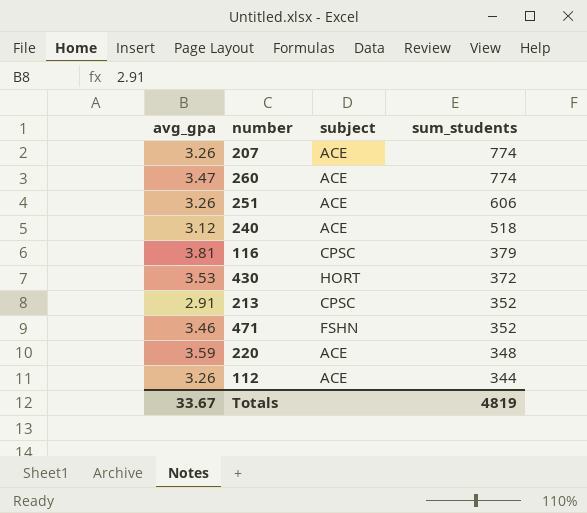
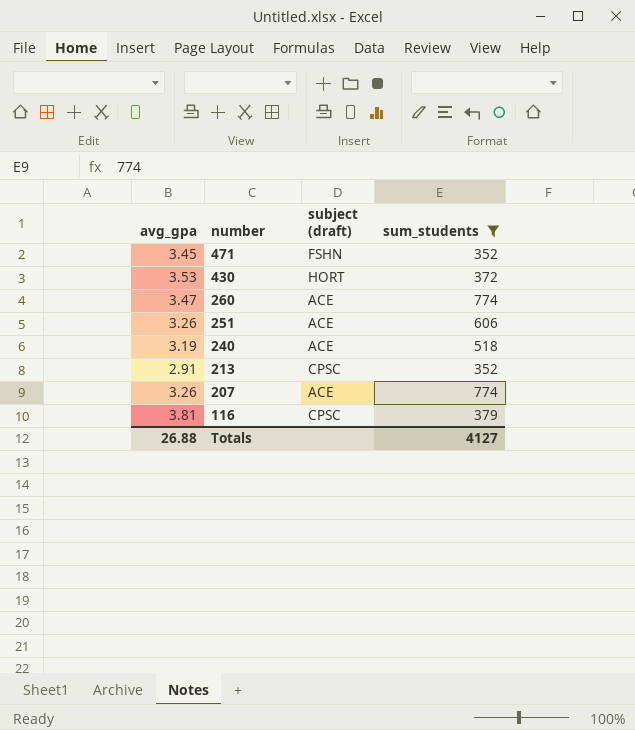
filter: none -> sum_students >= 352
row order: sum_students descending -> number descending
column name: subject -> subject (draft)
471 | avg_gpa: 3.46 -> 3.45
240 | avg_gpa: 3.12 -> 3.19
Totals | avg_gpa: 33.67 -> 26.88
Totals | sum_students: 4819 -> 4127

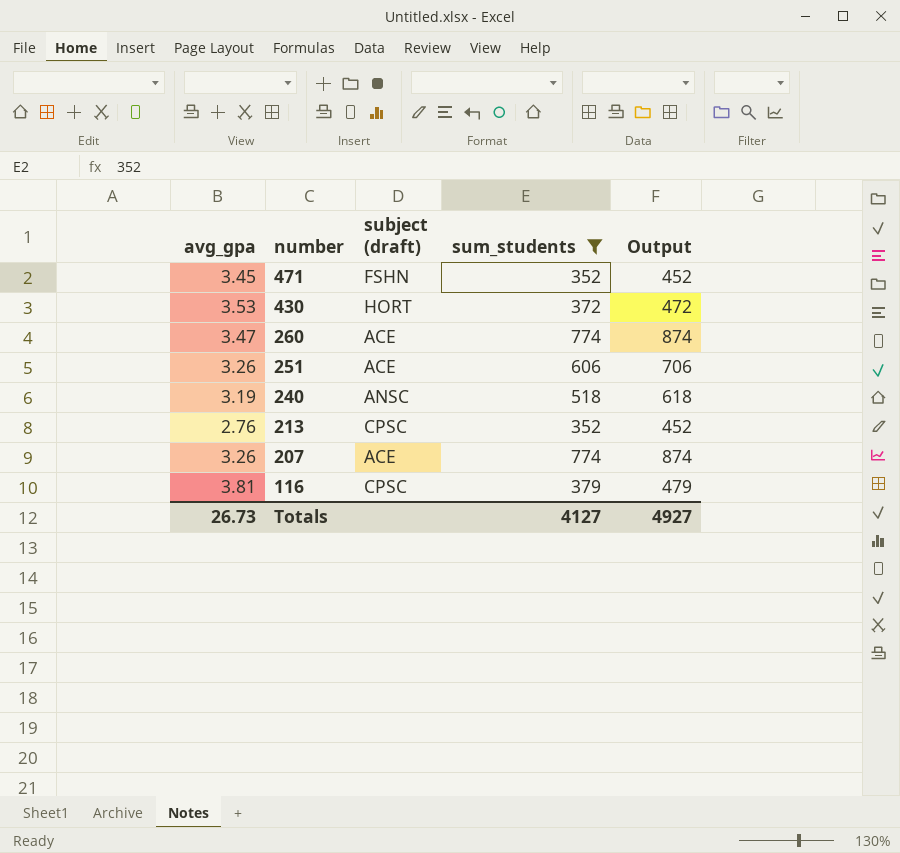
column Output | formula: none -> [sum_students] + 100
240 | subject (draft): ACE -> ANSC
213 | avg_gpa: 2.91 -> 2.76
Totals | avg_gpa: 26.88 -> 26.73

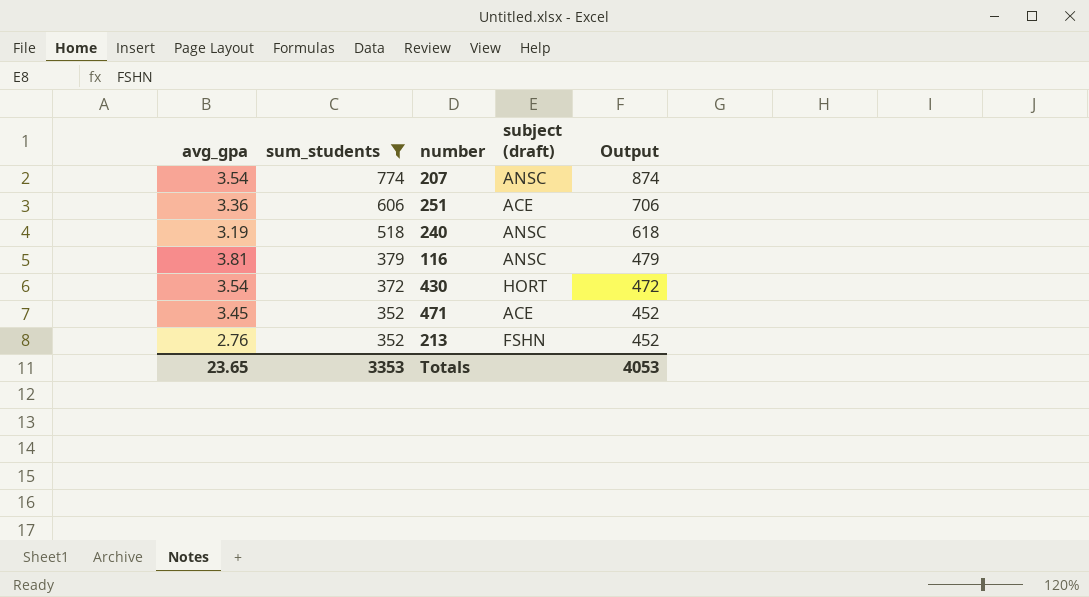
row order: number descending -> sum_students descending
column sum_students | position: 4 -> 2
row 260: 3.47 | ACE | 774 | 874 -> none
207 | avg_gpa: 3.26 -> 3.54
207 | subject (draft): ACE -> ANSC
251 | avg_gpa: 3.26 -> 3.36
116 | subject (draft): CPSC -> ANSC
430 | avg_gpa: 3.53 -> 3.54
471 | subject (draft): FSHN -> ACE
213 | subject (draft): CPSC -> FSHN
Totals | avg_gpa: 26.73 -> 23.65
Totals | sum_students: 4127 -> 3353
Totals | Output: 4927 -> 4053

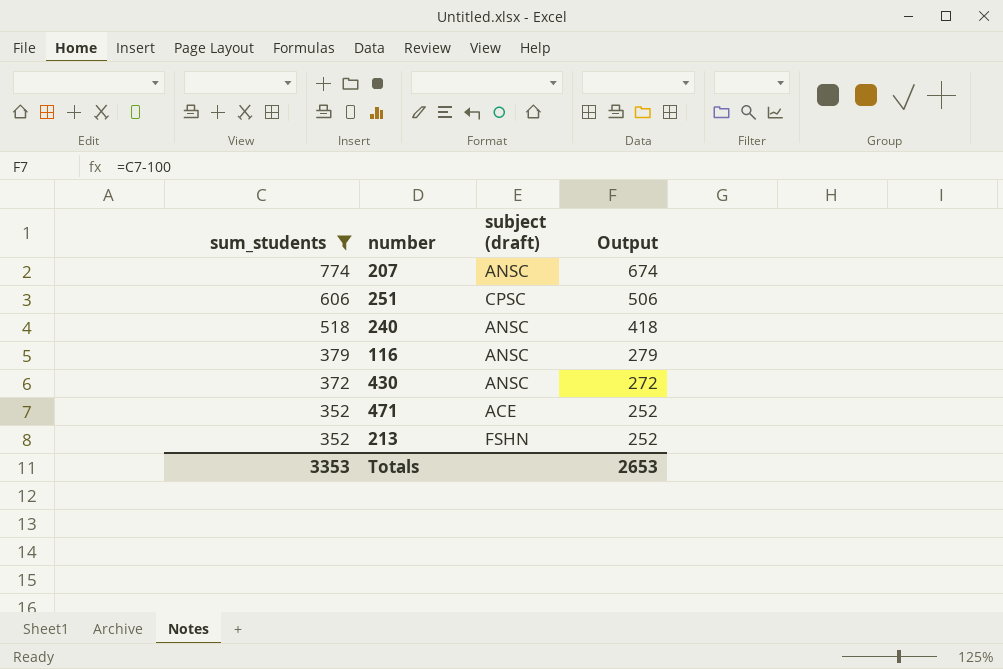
column avg_gpa | position: 1 -> none
column Output | formula: [sum_students] + 100 -> [sum_students] - 100
251 | subject (draft): ACE -> CPSC
430 | subject (draft): HORT -> ANSC
Totals | Output: 4053 -> 2653

